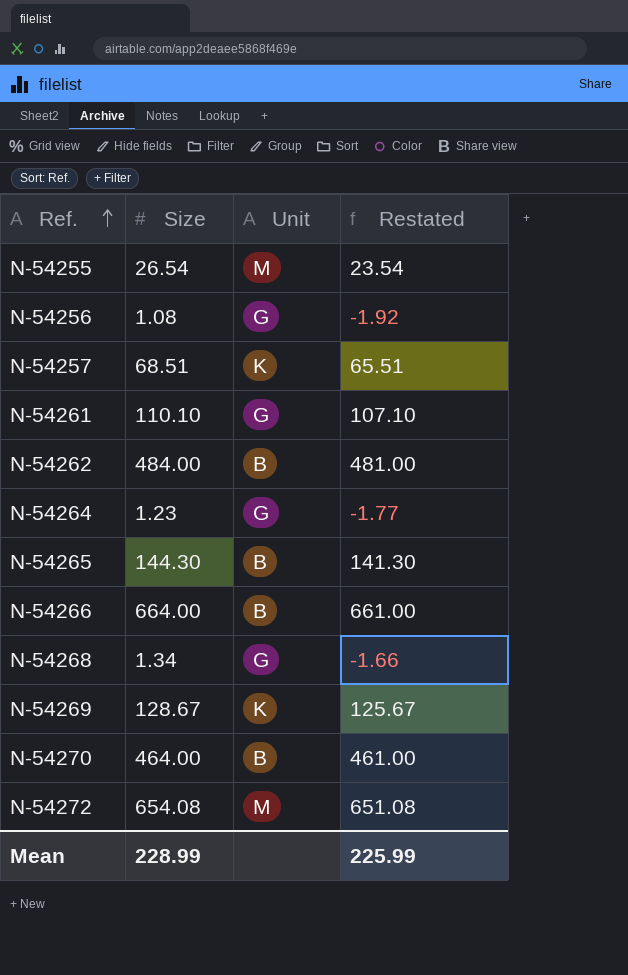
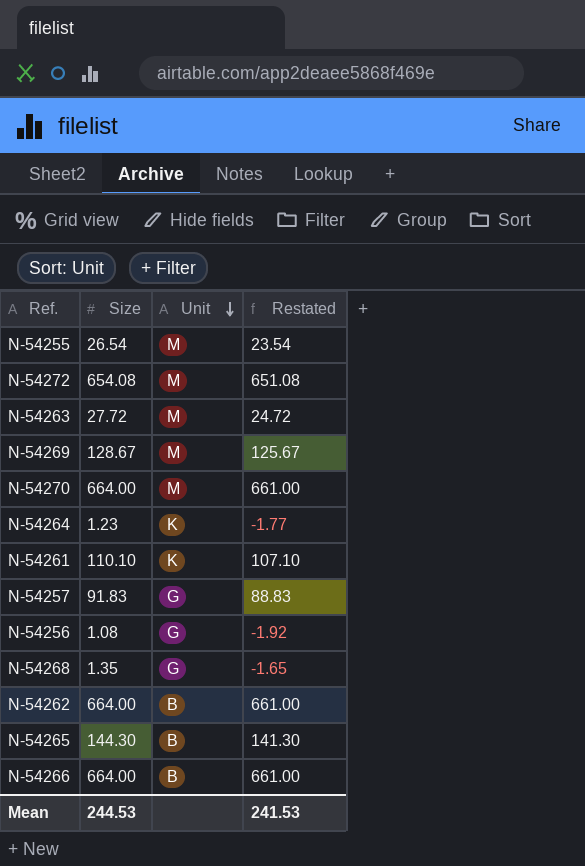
row order: Ref. ascending -> Unit descending
row N-54263: none -> 27.72 | M | 24.72
N-54269 | Unit: K -> M
N-54270 | Size: 464.00 -> 664.00
N-54270 | Unit: B -> M
N-54270 | Restated: 461.00 -> 661.00
N-54264 | Unit: G -> K
N-54261 | Unit: G -> K
N-54257 | Size: 68.51 -> 91.83
N-54257 | Unit: K -> G
N-54257 | Restated: 65.51 -> 88.83
N-54268 | Size: 1.34 -> 1.35
N-54268 | Restated: -1.66 -> -1.65
N-54262 | Size: 484.00 -> 664.00
N-54262 | Restated: 481.00 -> 661.00
Mean | Size: 228.99 -> 244.53
Mean | Restated: 225.99 -> 241.53

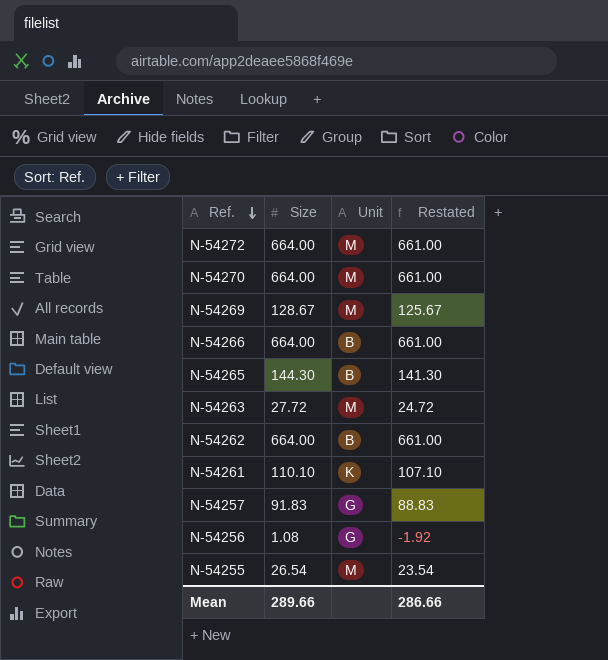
row order: Unit descending -> Ref. descending
row N-54264: 1.23 | K | -1.77 -> none
row N-54268: 1.35 | G | -1.65 -> none
N-54272 | Size: 654.08 -> 664.00
N-54272 | Restated: 651.08 -> 661.00
Mean | Size: 244.53 -> 289.66
Mean | Restated: 241.53 -> 286.66

